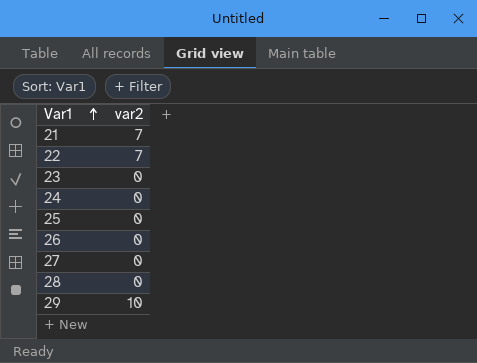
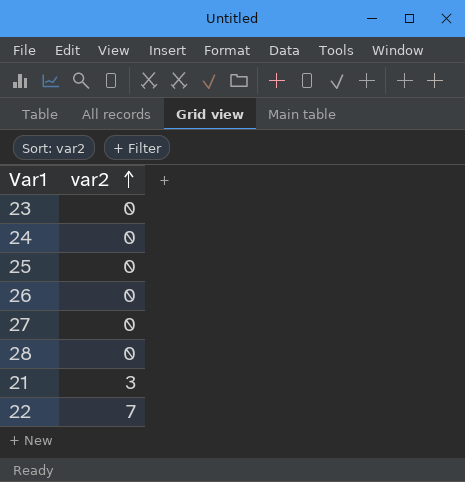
row order: Var1 ascending -> var2 ascending
row 29: 10 -> none
21 | var2: 7 -> 3

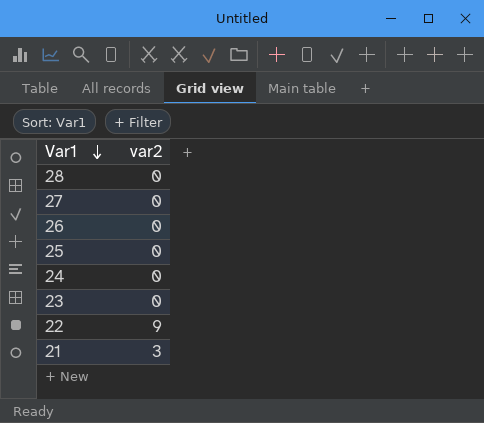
row order: var2 ascending -> Var1 descending
22 | var2: 7 -> 9

